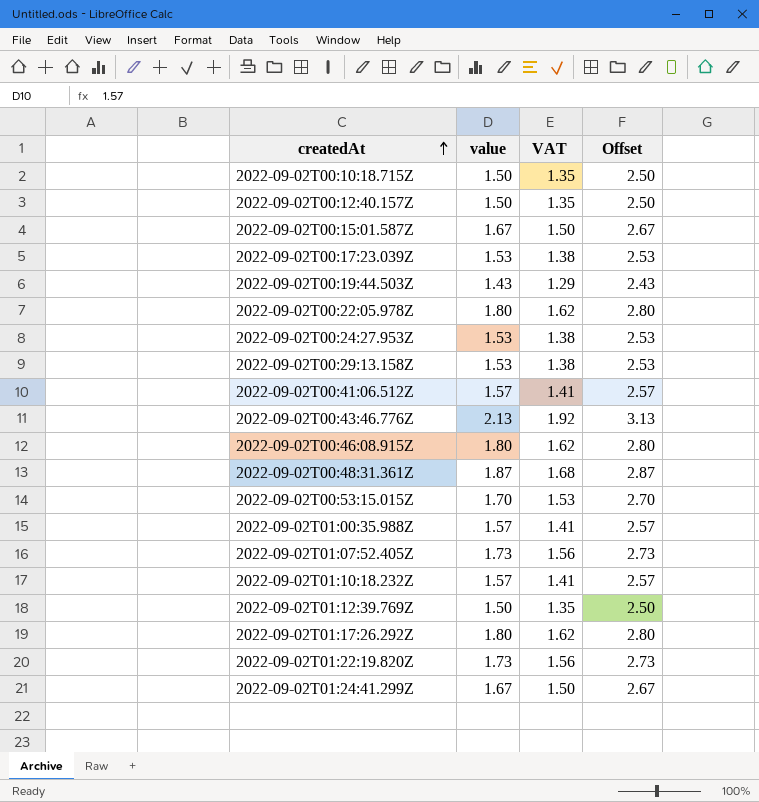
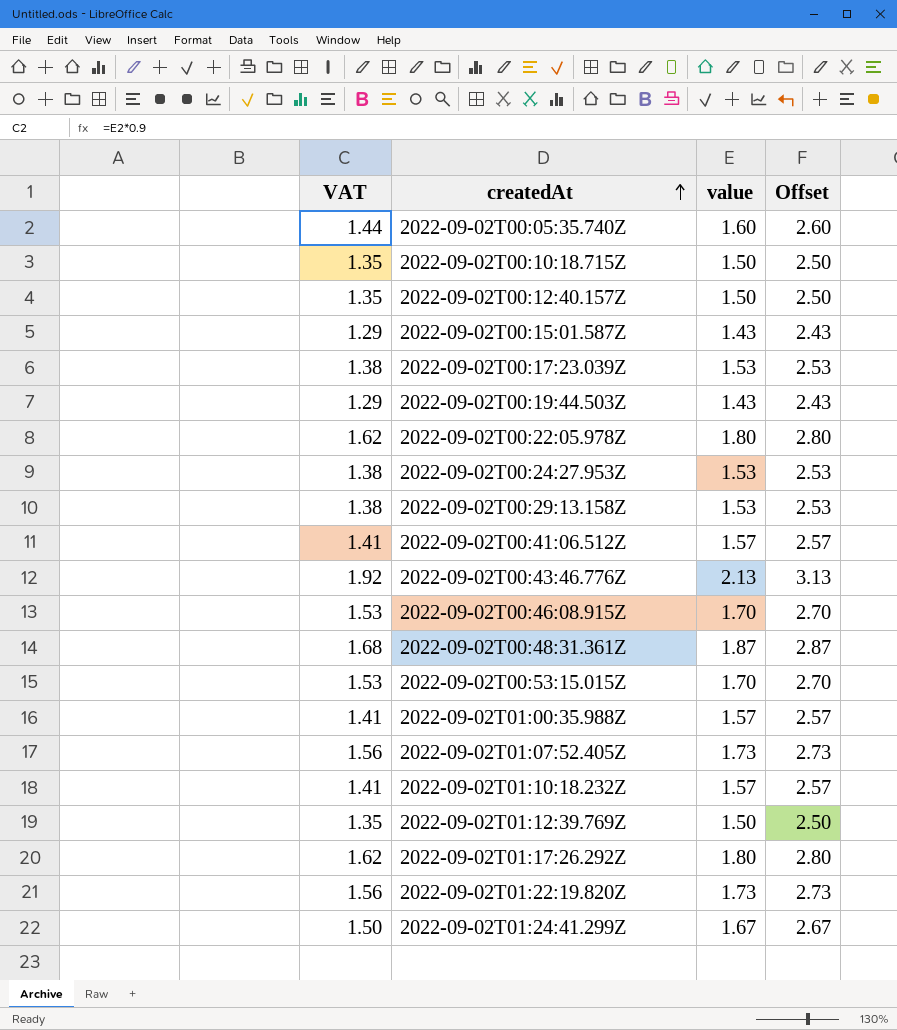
column VAT | position: 3 -> 1
row 2022-09-02T00:05:35.740Z: none -> 1.44 | 1.60 | 2.60
2022-09-02T00:15:01.587Z | VAT: 1.50 -> 1.29
2022-09-02T00:15:01.587Z | value: 1.67 -> 1.43
2022-09-02T00:15:01.587Z | Offset: 2.67 -> 2.43
2022-09-02T00:46:08.915Z | VAT: 1.62 -> 1.53
2022-09-02T00:46:08.915Z | value: 1.80 -> 1.70
2022-09-02T00:46:08.915Z | Offset: 2.80 -> 2.70

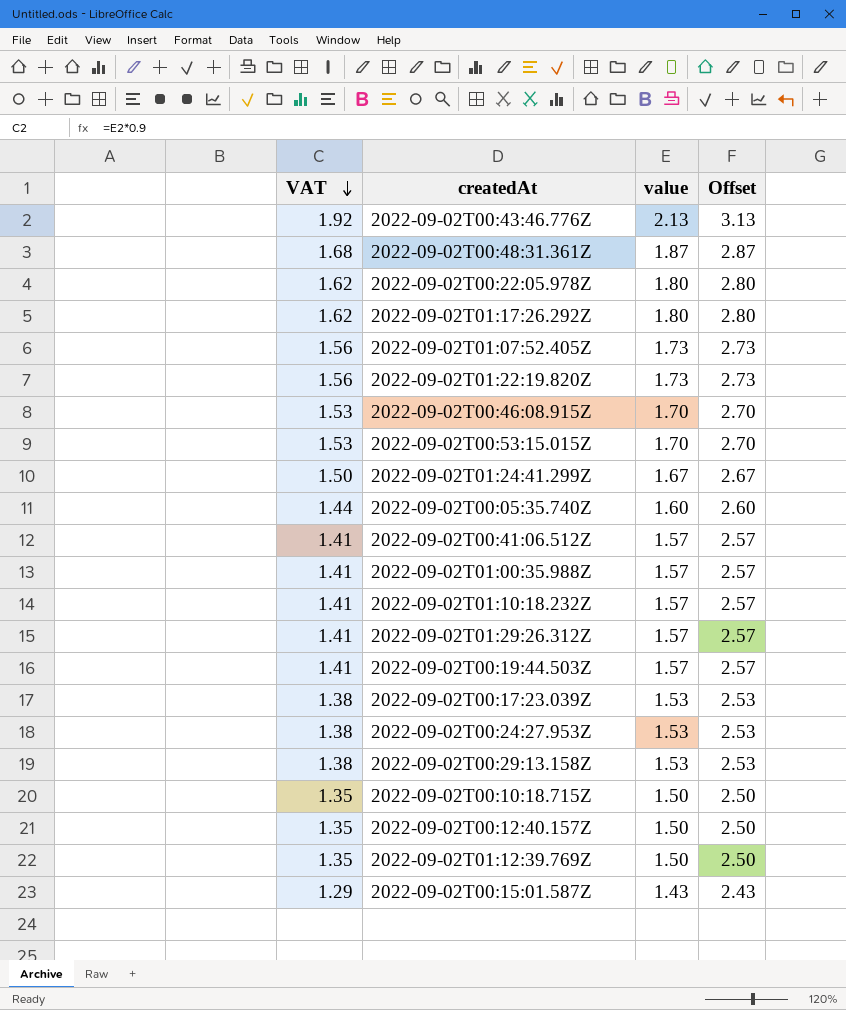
row order: createdAt ascending -> VAT descending
row 2022-09-02T01:29:26.312Z: none -> 1.41 | 1.57 | 2.57
2022-09-02T00:19:44.503Z | VAT: 1.29 -> 1.41
2022-09-02T00:19:44.503Z | value: 1.43 -> 1.57
2022-09-02T00:19:44.503Z | Offset: 2.43 -> 2.57

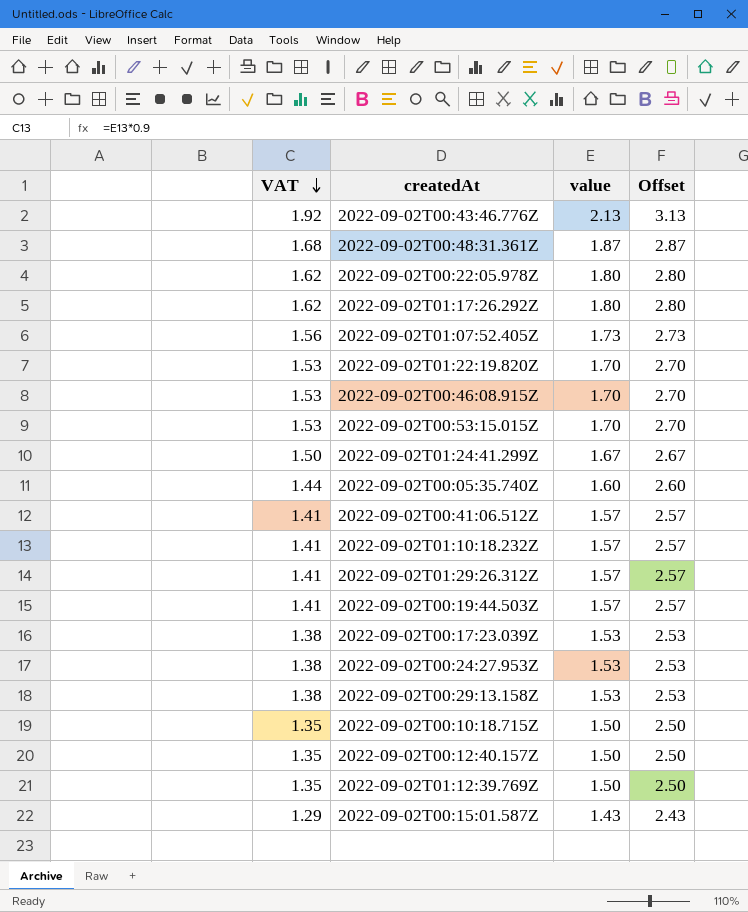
row 2022-09-02T01:00:35.988Z: 1.41 | 1.57 | 2.57 -> none
2022-09-02T01:22:19.820Z | VAT: 1.56 -> 1.53
2022-09-02T01:22:19.820Z | value: 1.73 -> 1.70
2022-09-02T01:22:19.820Z | Offset: 2.73 -> 2.70

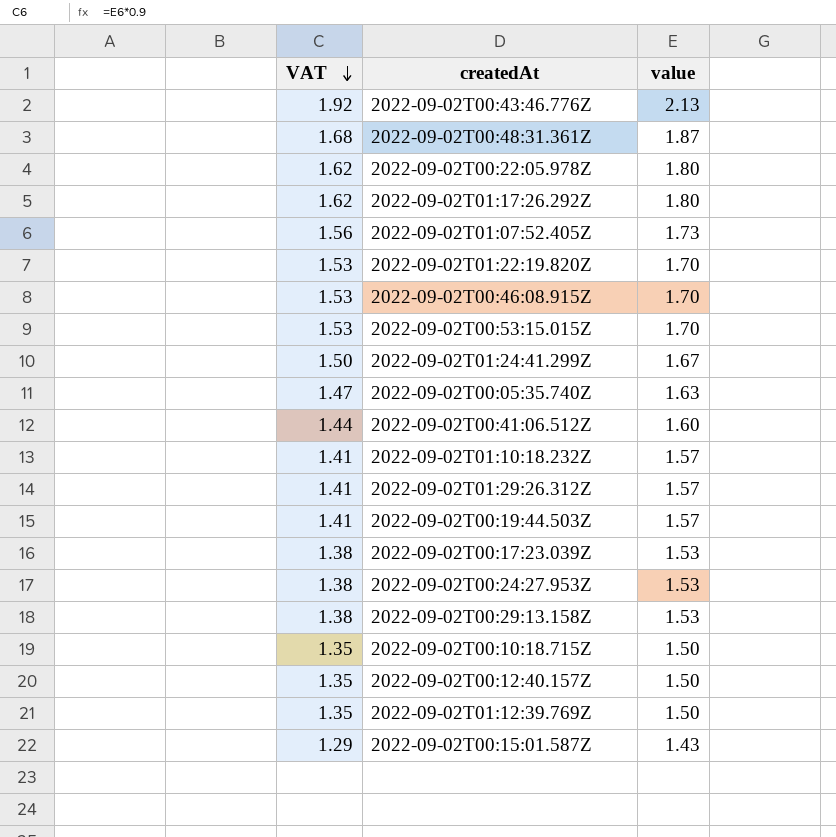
column Offset | formula: [value] + 1 -> none
2022-09-02T00:05:35.740Z | VAT: 1.44 -> 1.47
2022-09-02T00:05:35.740Z | value: 1.60 -> 1.63
2022-09-02T00:41:06.512Z | VAT: 1.41 -> 1.44
2022-09-02T00:41:06.512Z | value: 1.57 -> 1.60

